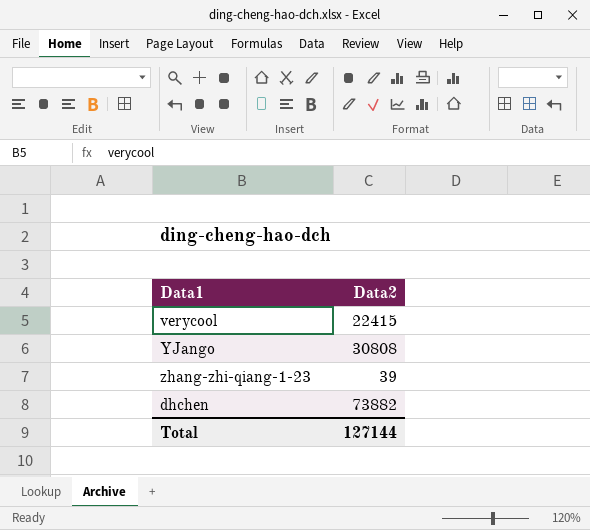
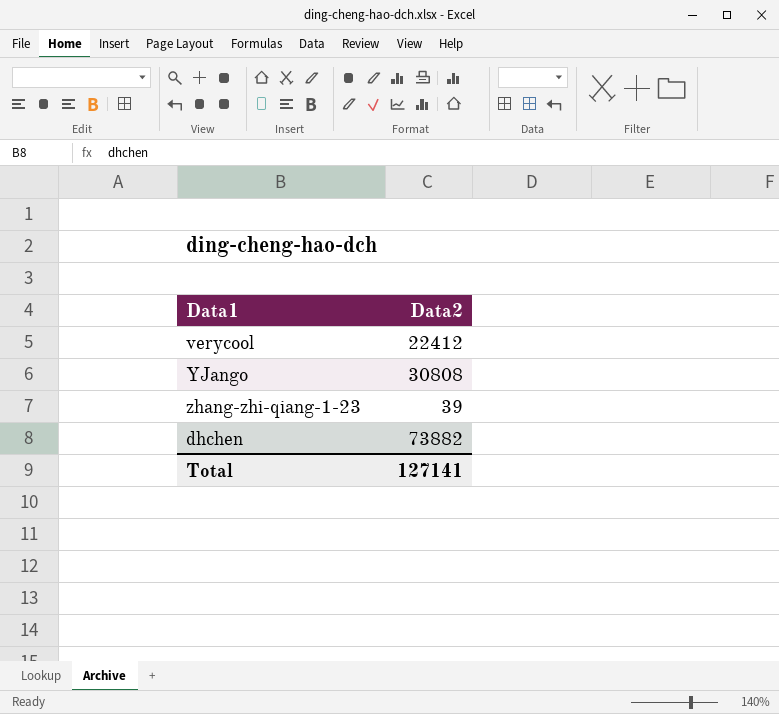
verycool | Data2: 22415 -> 22412
Total | Data2: 127144 -> 127141

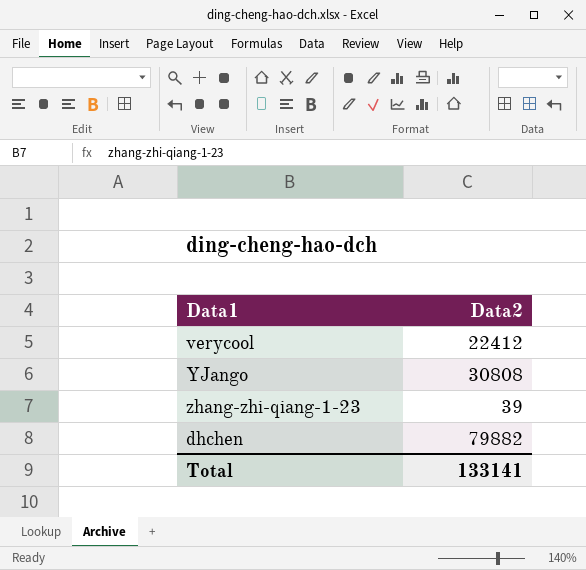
dhchen | Data2: 73882 -> 79882
Total | Data2: 127141 -> 133141

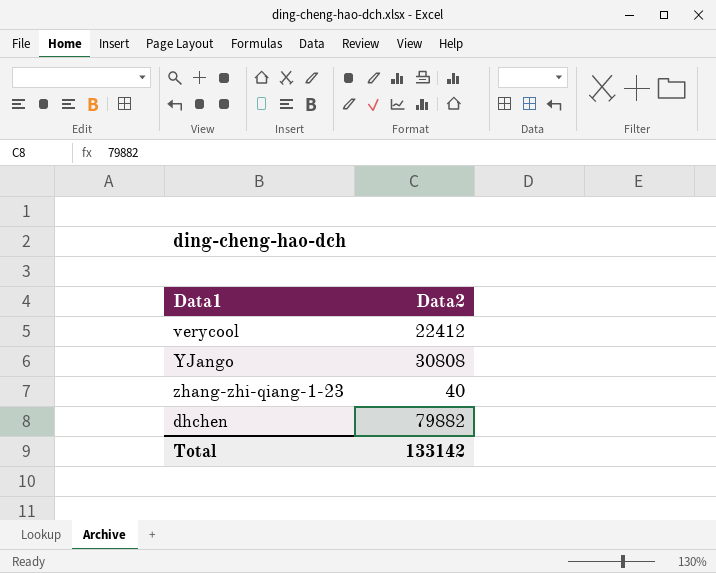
zhang-zhi-qiang-1-23 | Data2: 39 -> 40
Total | Data2: 133141 -> 133142

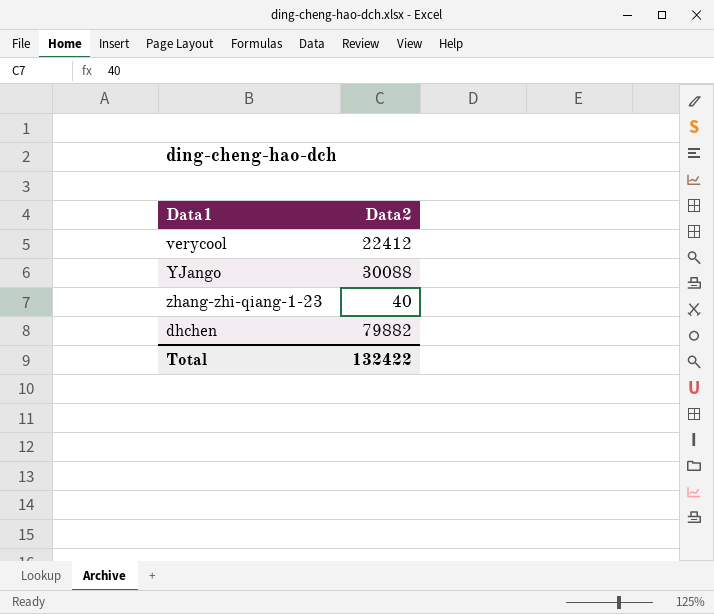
YJango | Data2: 30808 -> 30088
Total | Data2: 133142 -> 132422

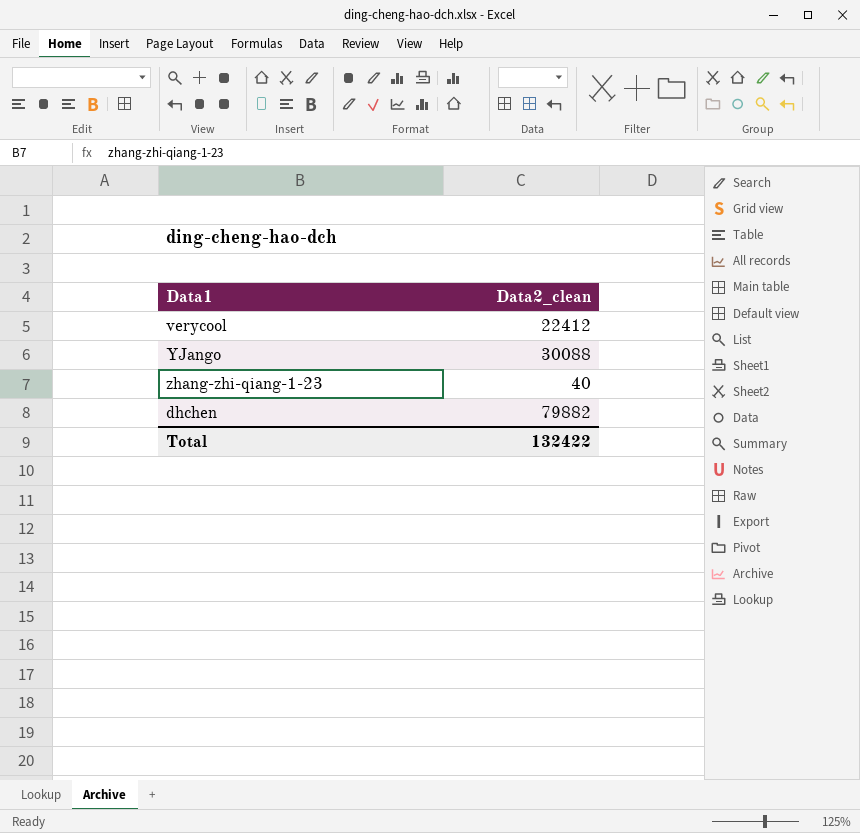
column name: Data2 -> Data2_clean

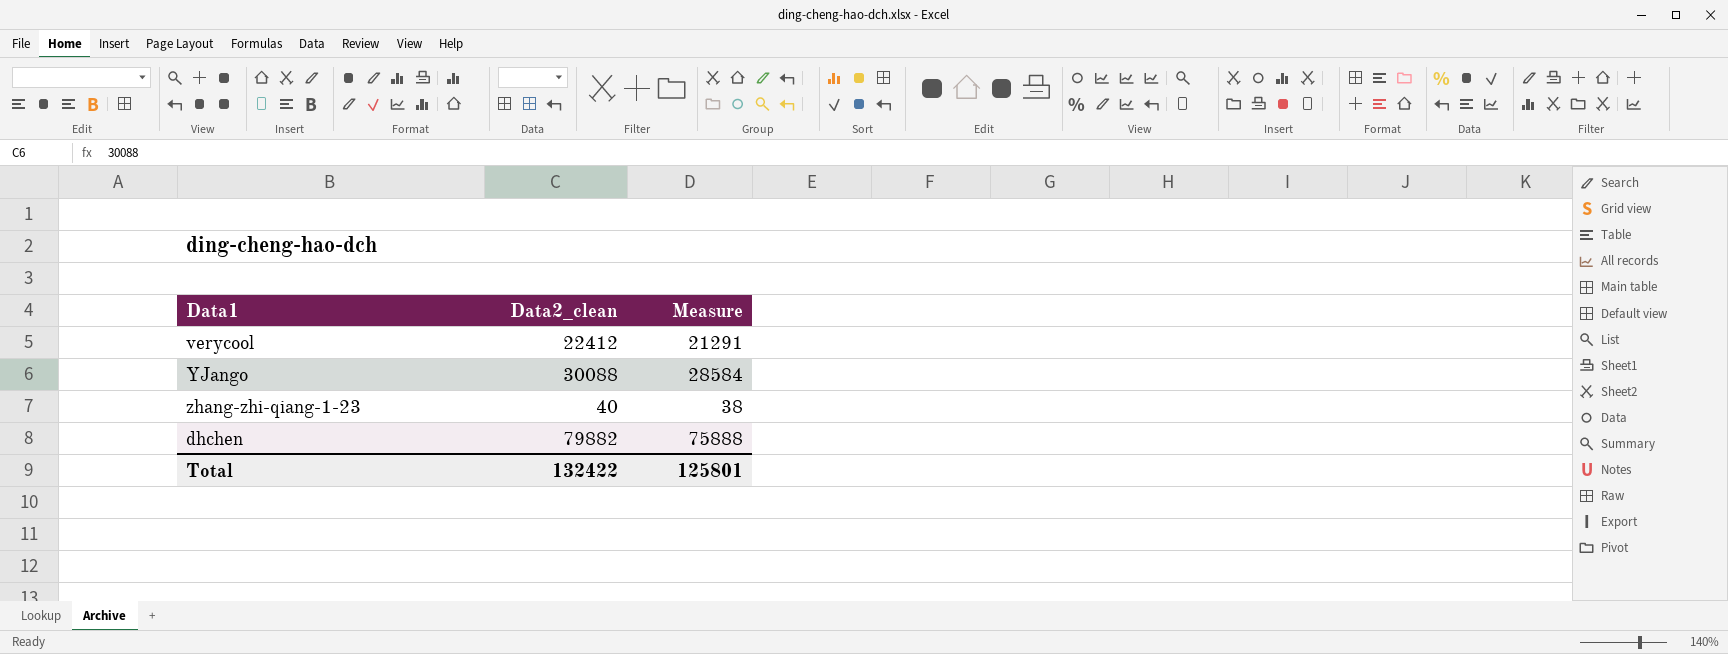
column Measure | formula: none -> [Data2_clean] * 0.95

